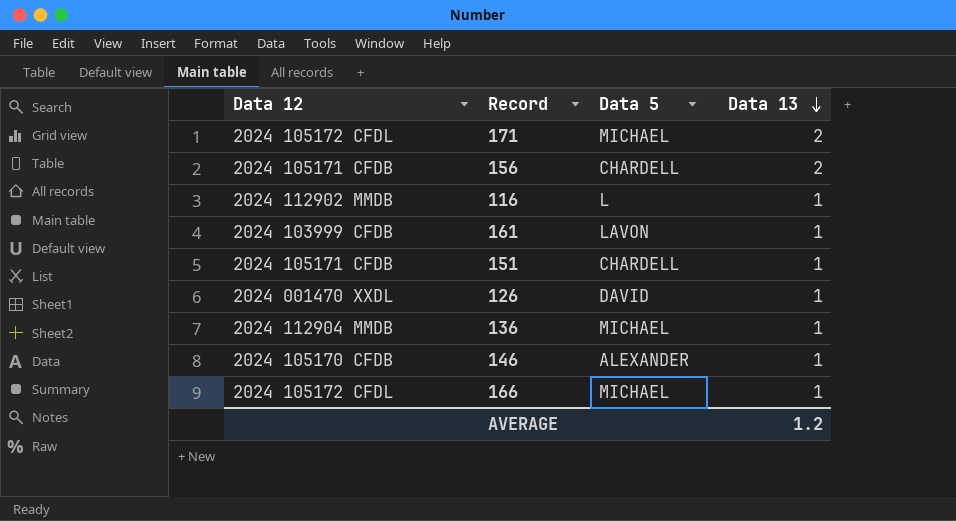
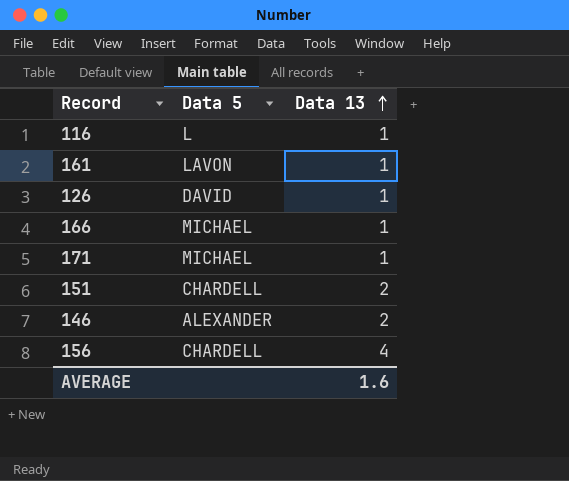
row order: Data 13 descending -> Data 13 ascending
column Data 12 | position: 1 -> none
row 136: 2024 112904 MMDB | MICHAEL | 1 -> none
171 | Data 13: 2 -> 1
151 | Data 13: 1 -> 2
146 | Data 13: 1 -> 2
156 | Data 13: 2 -> 4
AVERAGE | Data 13: 1.2 -> 1.6

